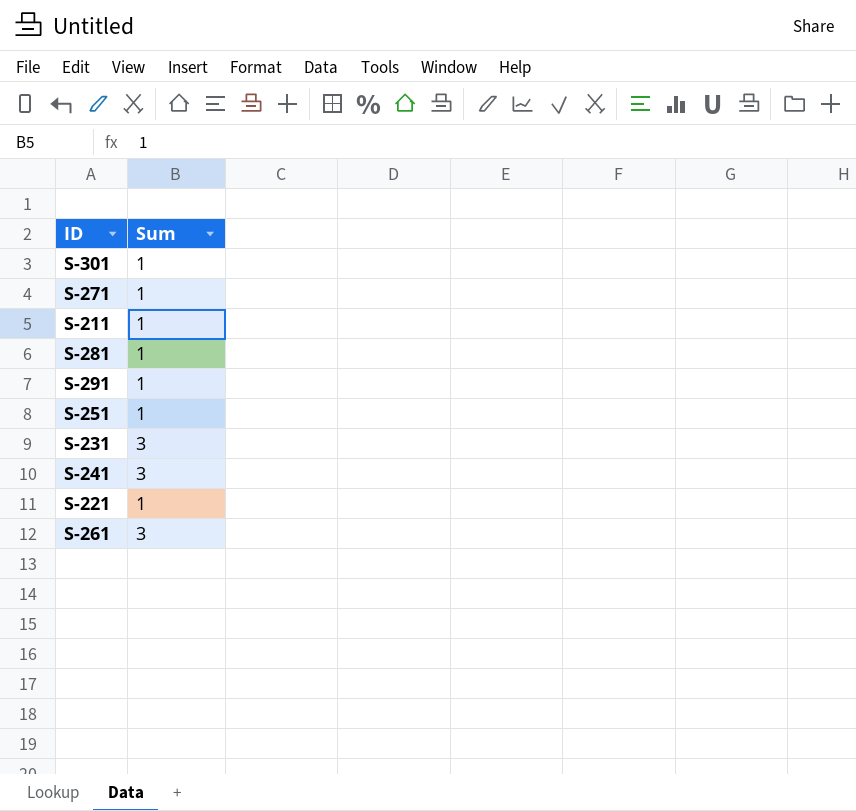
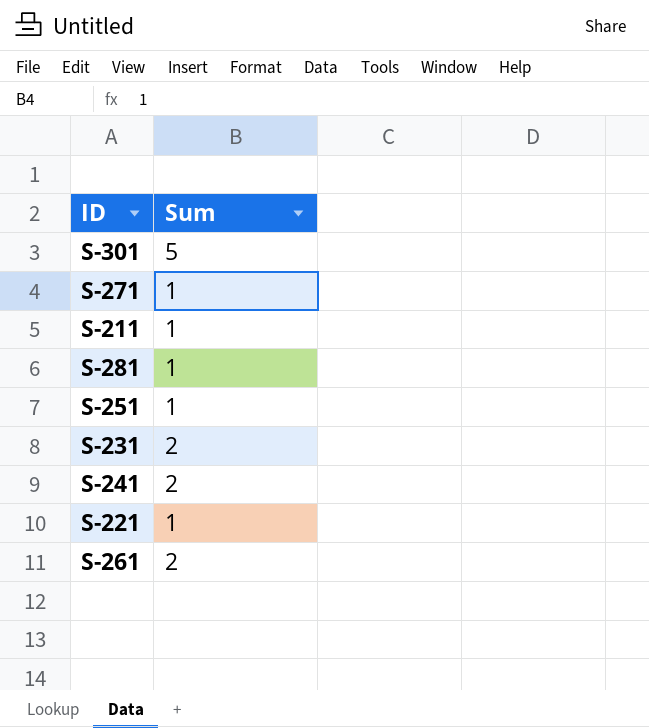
row S-291: 1 -> none
S-301 | Sum: 1 -> 5
S-231 | Sum: 3 -> 2
S-241 | Sum: 3 -> 2
S-261 | Sum: 3 -> 2

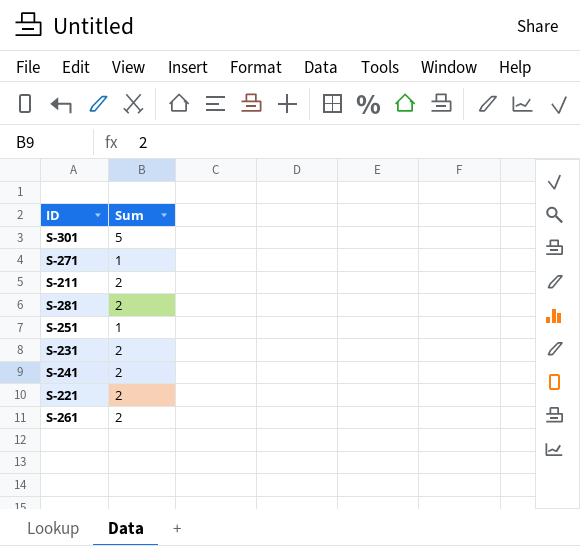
S-211 | Sum: 1 -> 2
S-281 | Sum: 1 -> 2
S-221 | Sum: 1 -> 2

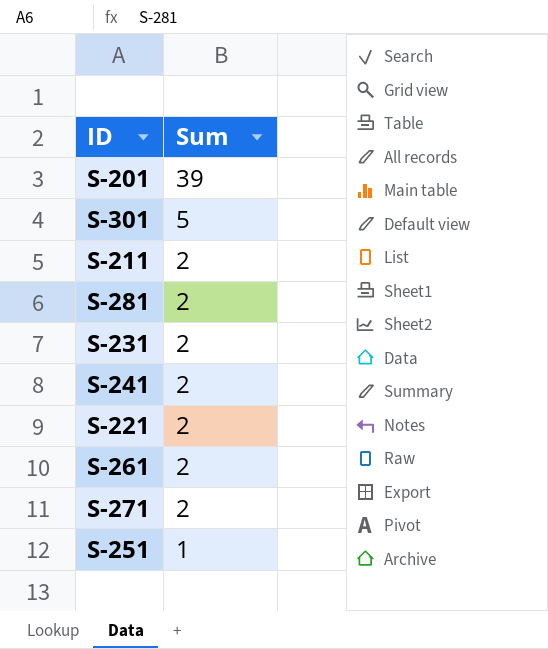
row order: none -> Sum descending
row S-201: none -> 39
S-271 | Sum: 1 -> 2

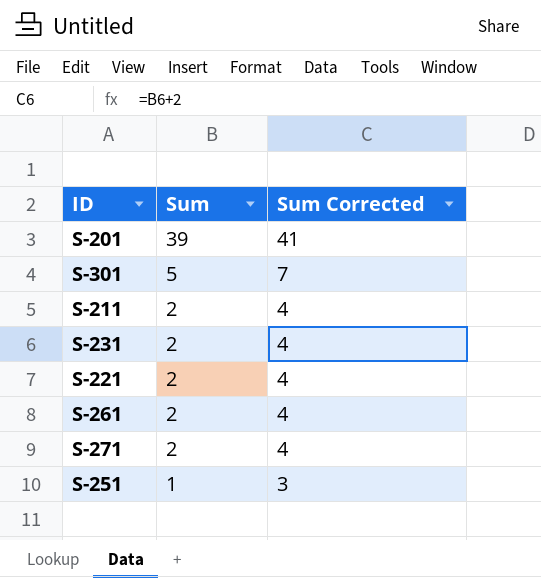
column Sum Corrected | formula: none -> [Sum] + 2
row S-281: 2 -> none
row S-241: 2 -> none

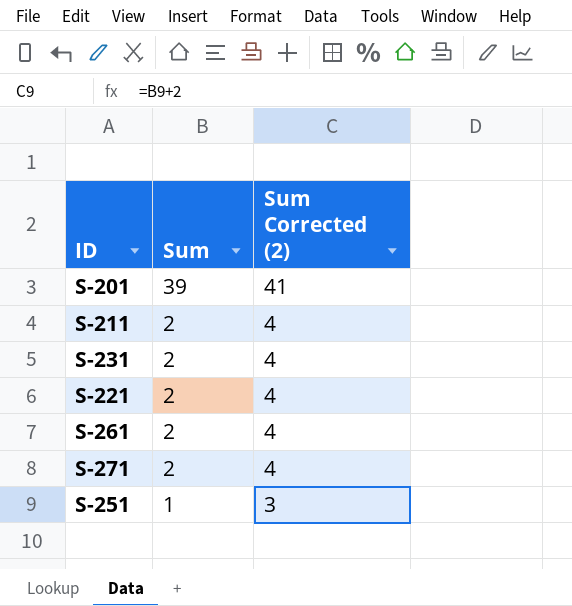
column name: Sum Corrected -> Sum Corrected (2)
row S-301: 5 | 7 -> none

